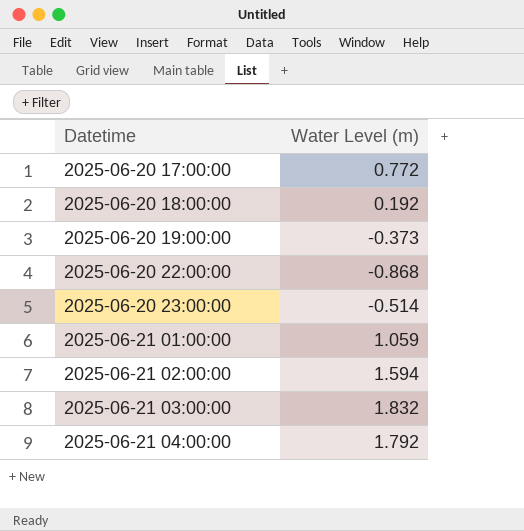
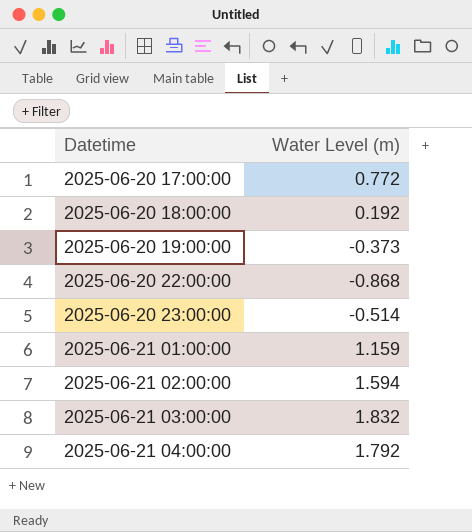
2025-06-21 01:00:00 | Water Level (m): 1.059 -> 1.159

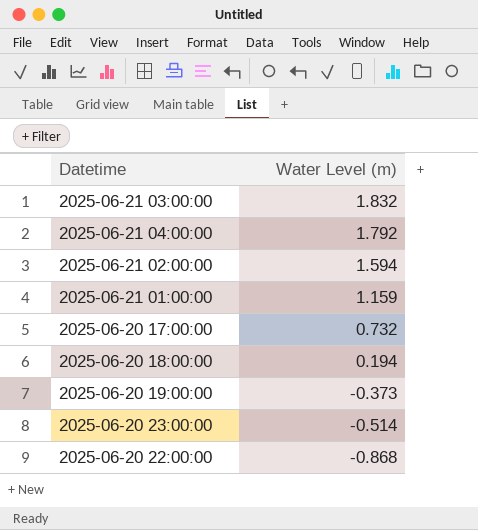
row order: Datetime ascending -> Water Level (m) descending
2025-06-20 17:00:00 | Water Level (m): 0.772 -> 0.732
2025-06-20 18:00:00 | Water Level (m): 0.192 -> 0.194

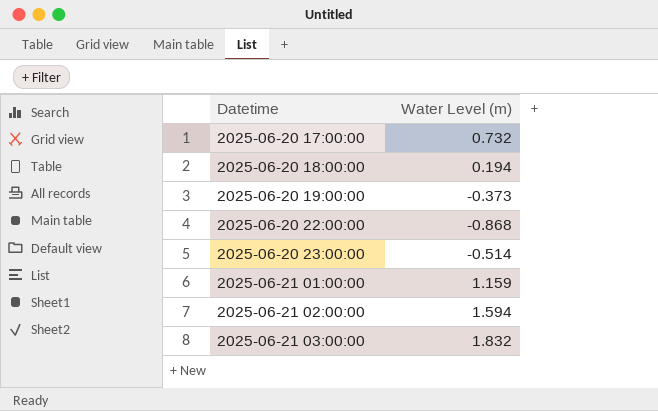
row order: Water Level (m) descending -> Datetime ascending
row 2025-06-21 04:00:00: 1.792 -> none

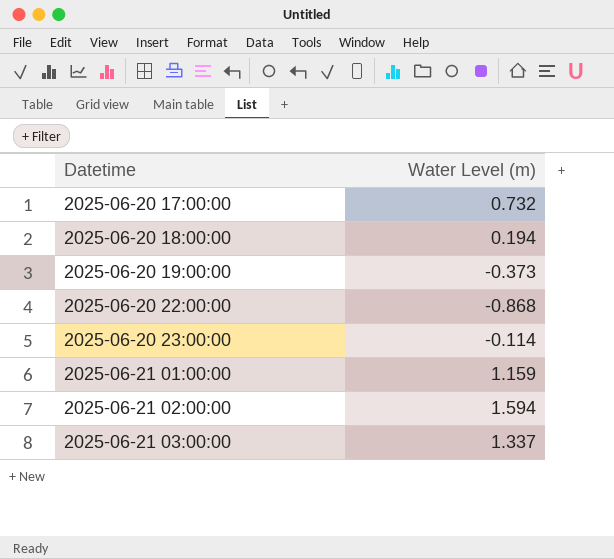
2025-06-20 23:00:00 | Water Level (m): -0.514 -> -0.114
2025-06-21 03:00:00 | Water Level (m): 1.832 -> 1.337

